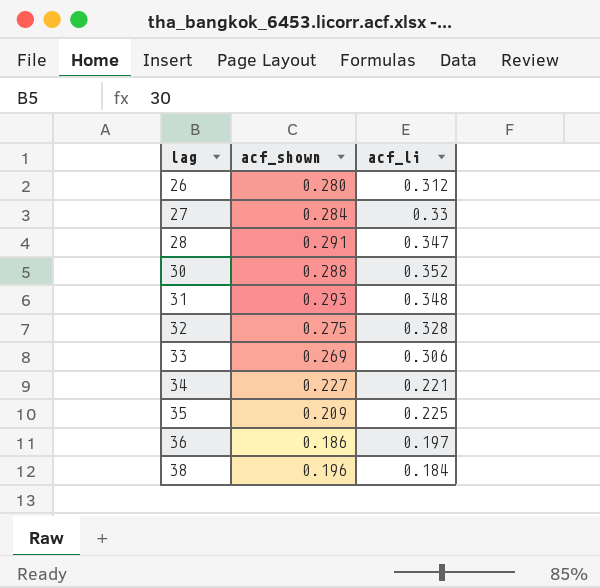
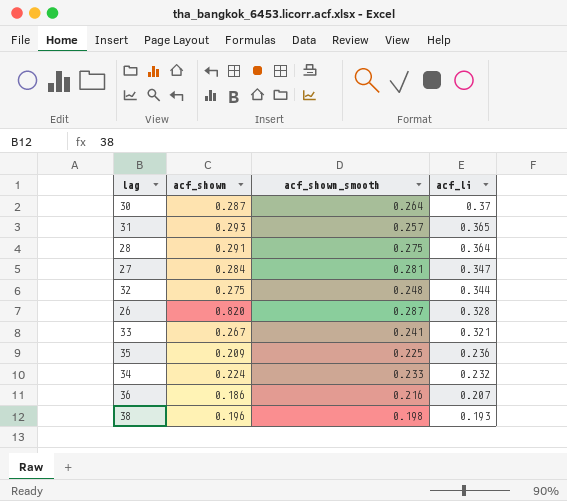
row order: lag ascending -> acf_li descending
column acf_shown_smooth | position: none -> 3
30 | acf_shown: 0.288 -> 0.287
30 | acf_li: 0.352 -> 0.37
31 | acf_li: 0.348 -> 0.365
28 | acf_li: 0.347 -> 0.364
27 | acf_li: 0.33 -> 0.347
32 | acf_li: 0.328 -> 0.344
26 | acf_shown: 0.280 -> 0.820
26 | acf_li: 0.312 -> 0.328
33 | acf_shown: 0.269 -> 0.267
33 | acf_li: 0.306 -> 0.321
35 | acf_li: 0.225 -> 0.236
34 | acf_shown: 0.227 -> 0.224
34 | acf_li: 0.221 -> 0.232
36 | acf_li: 0.197 -> 0.207
38 | acf_li: 0.184 -> 0.193

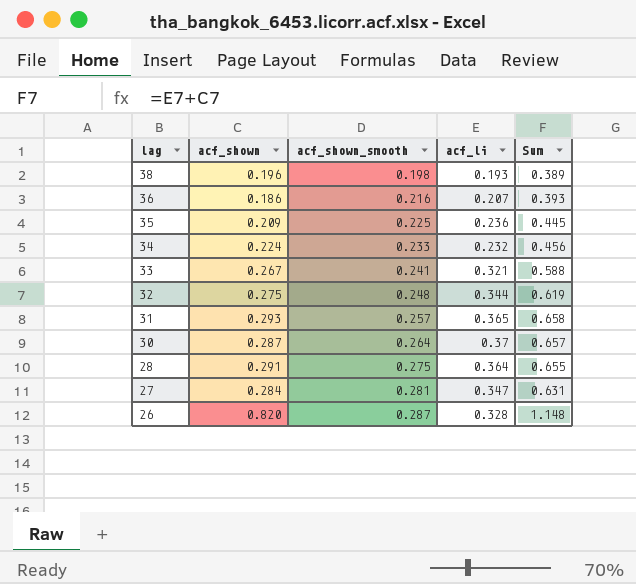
row order: acf_li descending -> lag descending
column Sum | formula: none -> [acf_shown] + [acf_li]

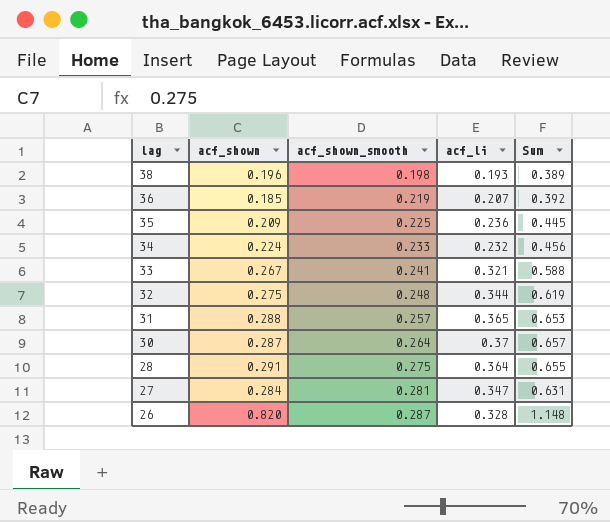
36 | acf_shown: 0.186 -> 0.185
36 | acf_shown_smooth: 0.216 -> 0.219
36 | Sum: 0.393 -> 0.392
31 | acf_shown: 0.293 -> 0.288
31 | Sum: 0.658 -> 0.653

